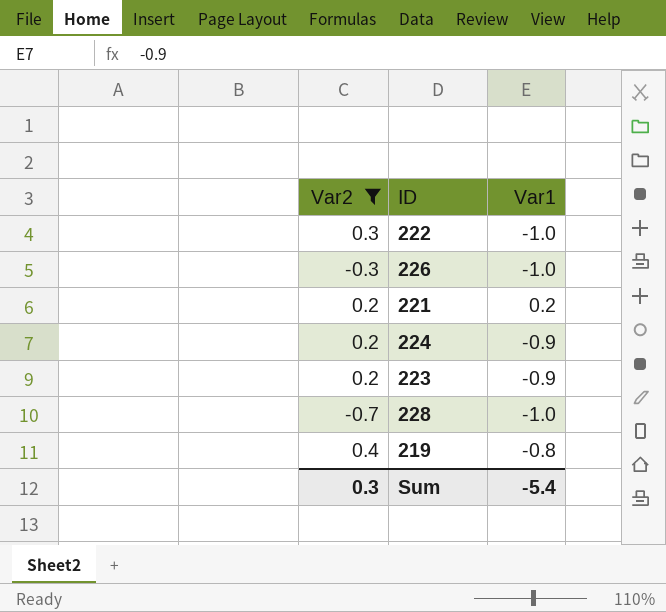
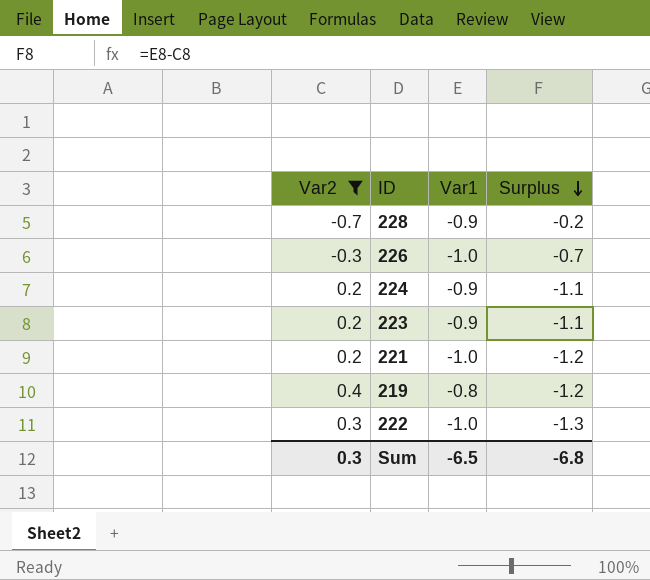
row order: none -> Surplus descending
column Surplus | formula: none -> [Var1] - [Var2]
228 | Var1: -1.0 -> -0.9
221 | Var1: 0.2 -> -1.0
Sum | Var1: -5.4 -> -6.5

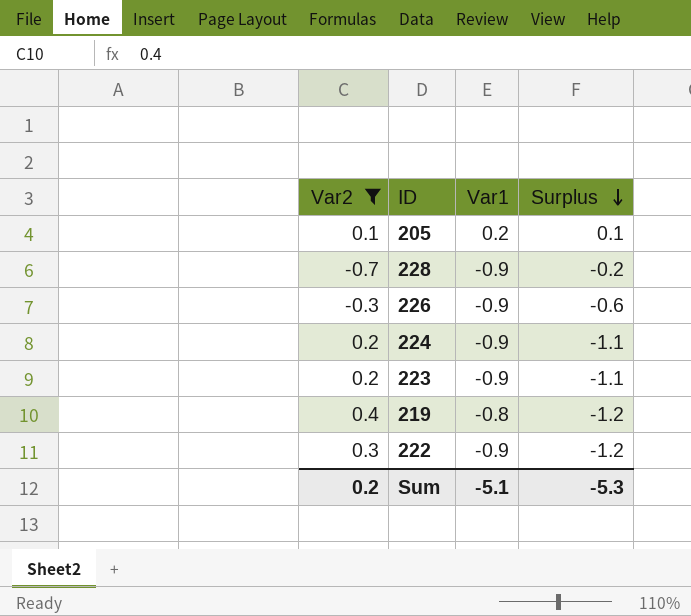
row 221: 0.2 | -1.0 | -1.2 -> none
row 205: none -> 0.1 | 0.2 | 0.1
226 | Var1: -1.0 -> -0.9
226 | Surplus: -0.7 -> -0.6
222 | Var1: -1.0 -> -0.9
222 | Surplus: -1.3 -> -1.2
Sum | Var2: 0.3 -> 0.2
Sum | Var1: -6.5 -> -5.1
Sum | Surplus: -6.8 -> -5.3

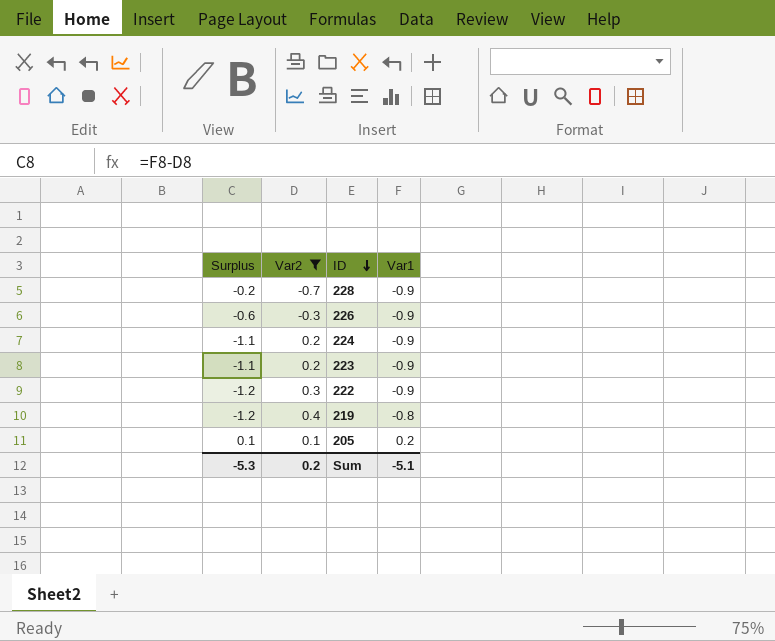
row order: Surplus descending -> ID descending
column Surplus | position: 4 -> 1

